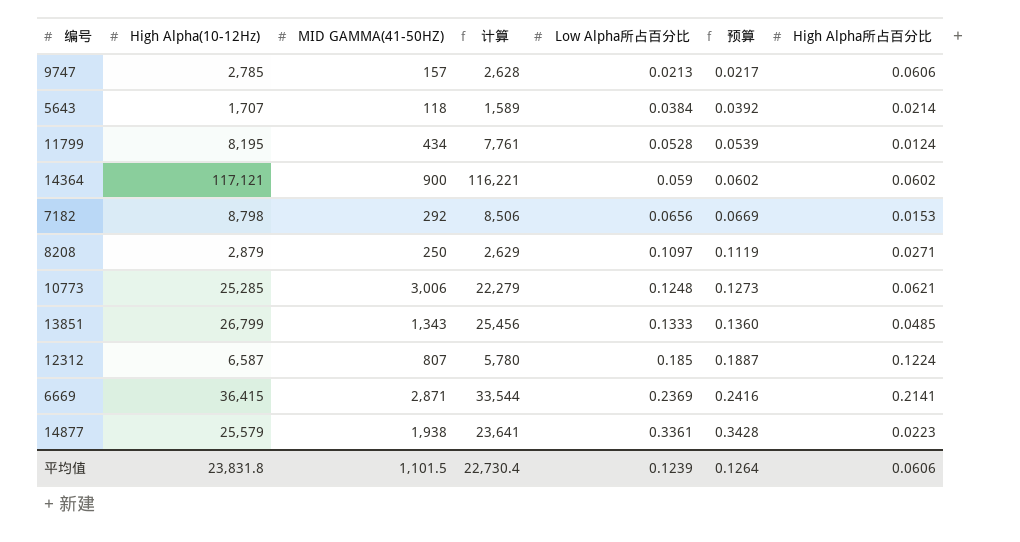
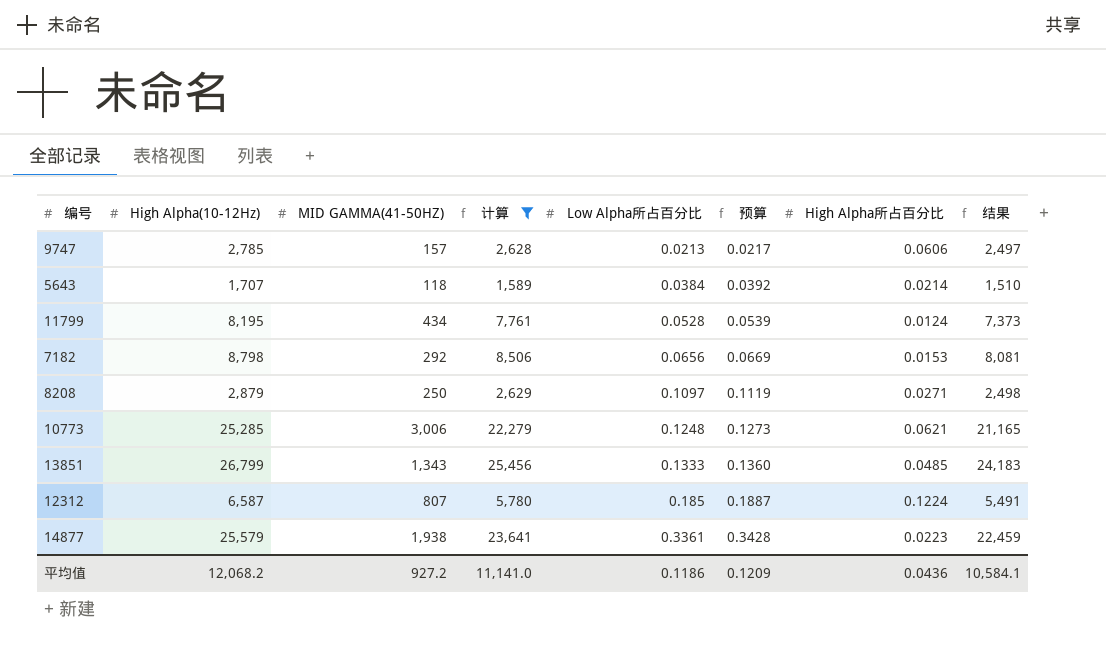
filter: none -> 计算 <= 25,456
column 结果 | formula: none -> [计算] * 0.95
平均值 | High Alpha(10-12Hz): 23,831.8 -> 12,068.2
平均值 | MID GAMMA(41-50HZ): 1,101.5 -> 927.2
平均值 | 计算: 22,730.4 -> 11,141.0
平均值 | Low Alpha所占百分比: 0.1239 -> 0.1186
平均值 | 预算: 0.1264 -> 0.1209
平均值 | High Alpha所占百分比: 0.0606 -> 0.0436

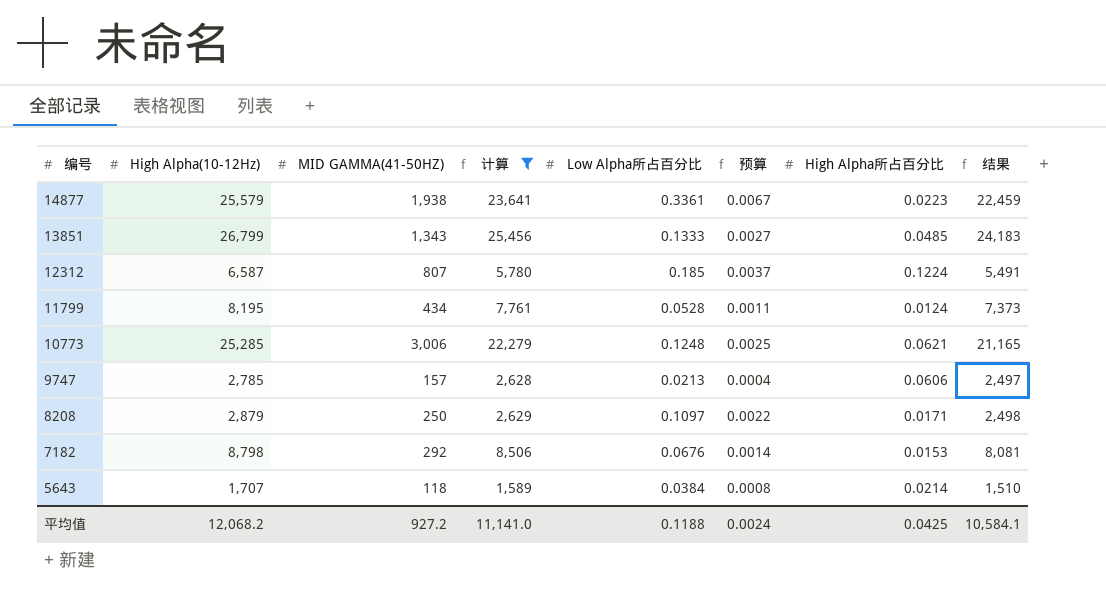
row order: Low Alpha所占百分比 ascending -> 编号 descending
column 预算 | formula: [Low Alpha所占百分比] * 1.02 -> [Low Alpha所占百分比] * 0.02
8208 | High Alpha所占百分比: 0.0271 -> 0.0171
7182 | Low Alpha所占百分比: 0.0656 -> 0.0676
平均值 | Low Alpha所占百分比: 0.1186 -> 0.1188
平均值 | 预算: 0.1209 -> 0.0024
平均值 | High Alpha所占百分比: 0.0436 -> 0.0425

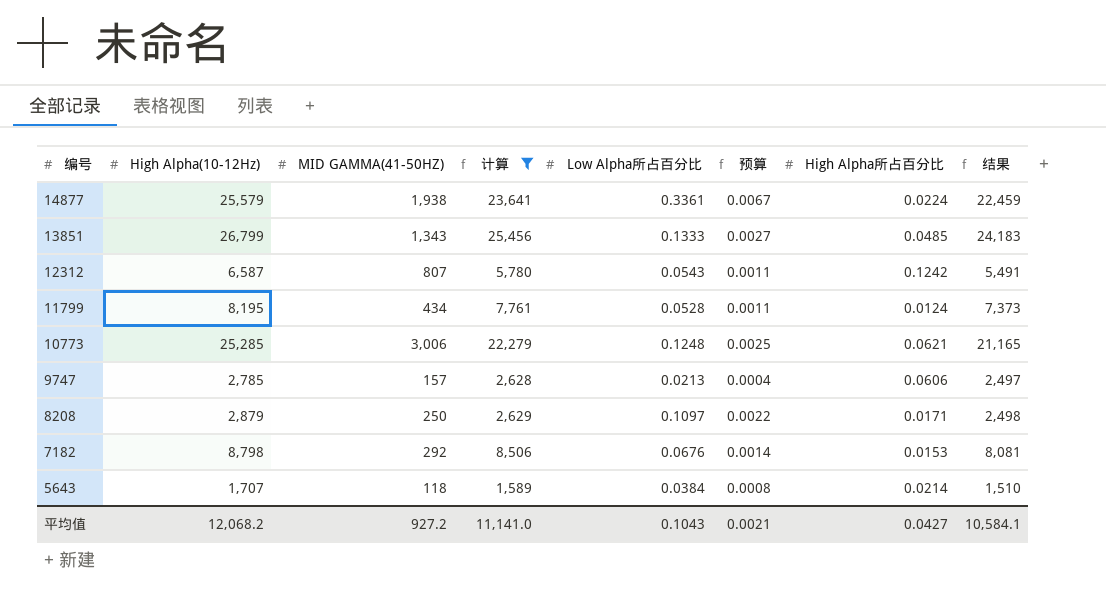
14877 | High Alpha所占百分比: 0.0223 -> 0.0224
12312 | Low Alpha所占百分比: 0.185 -> 0.0543
12312 | 预算: 0.0037 -> 0.0011
12312 | High Alpha所占百分比: 0.1224 -> 0.1242
平均值 | Low Alpha所占百分比: 0.1188 -> 0.1043
平均值 | 预算: 0.0024 -> 0.0021
平均值 | High Alpha所占百分比: 0.0425 -> 0.0427

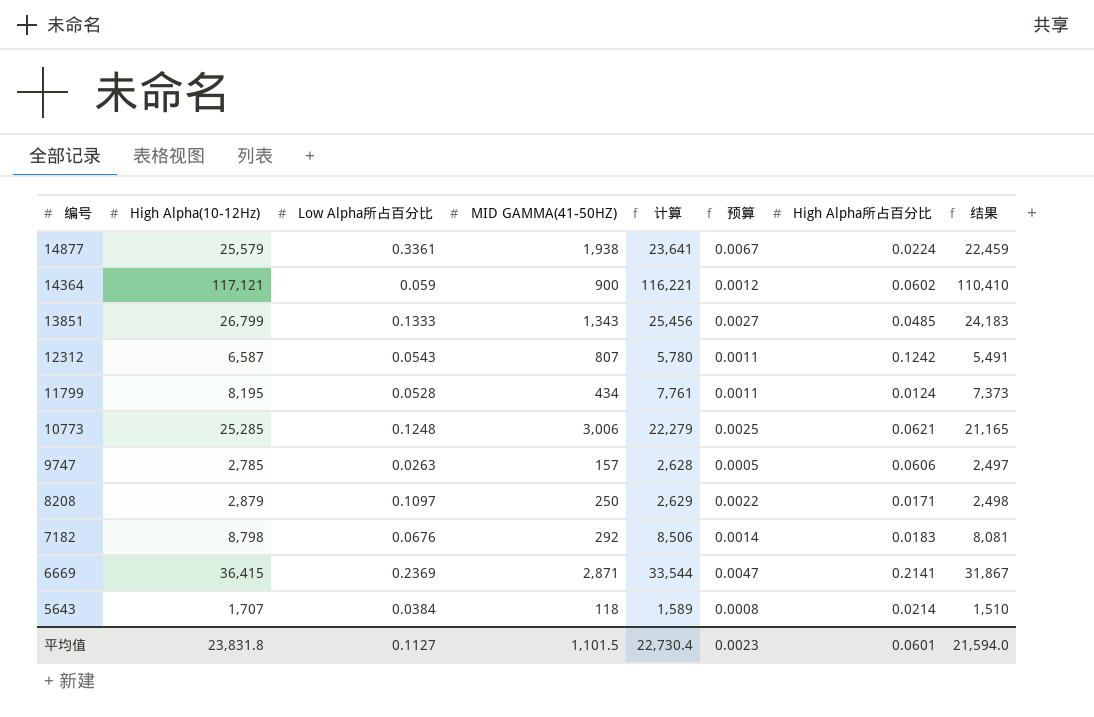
filter: 计算 <= 25,456 -> none
column Low Alpha所占百分比 | position: 5 -> 3
9747 | Low Alpha所占百分比: 0.0213 -> 0.0263
9747 | 预算: 0.0004 -> 0.0005
7182 | High Alpha所占百分比: 0.0153 -> 0.0183
平均值 | High Alpha(10-12Hz): 12,068.2 -> 23,831.8
平均值 | Low Alpha所占百分比: 0.1043 -> 0.1127
平均值 | MID GAMMA(41-50HZ): 927.2 -> 1,101.5
平均值 | 计算: 11,141.0 -> 22,730.4
平均值 | 预算: 0.0021 -> 0.0023
平均值 | High Alpha所占百分比: 0.0427 -> 0.0601
平均值 | 结果: 10,584.1 -> 21,594.0

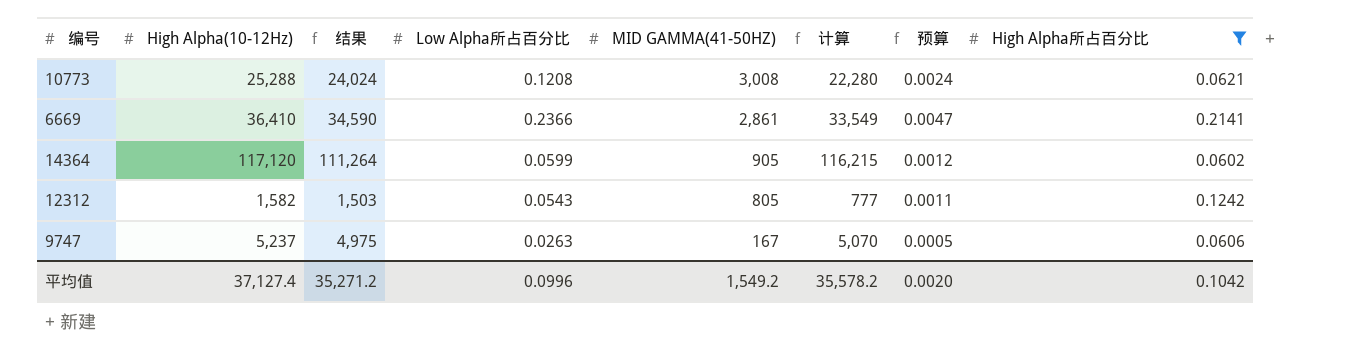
filter: none -> High Alpha所占百分比 >= 0.0602
row order: 编号 descending -> MID GAMMA(41-50HZ) descending
column 结果 | formula: [计算] * 0.95 -> [High Alpha(10-12Hz)] * 0.95
column 结果 | position: 8 -> 3
10773 | High Alpha(10-12Hz): 25,285 -> 25,288
10773 | Low Alpha所占百分比: 0.1248 -> 0.1208
10773 | MID GAMMA(41-50HZ): 3,006 -> 3,008
10773 | 计算: 22,279 -> 22,280
10773 | 预算: 0.0025 -> 0.0024
6669 | High Alpha(10-12Hz): 36,415 -> 36,410
6669 | Low Alpha所占百分比: 0.2369 -> 0.2366
6669 | MID GAMMA(41-50HZ): 2,871 -> 2,861
6669 | 计算: 33,544 -> 33,549
14364 | High Alpha(10-12Hz): 117,121 -> 117,120
14364 | Low Alpha所占百分比: 0.059 -> 0.0599
14364 | MID GAMMA(41-50HZ): 900 -> 905
14364 | 计算: 116,221 -> 116,215
12312 | High Alpha(10-12Hz): 6,587 -> 1,582
12312 | MID GAMMA(41-50HZ): 807 -> 805
12312 | 计算: 5,780 -> 777
9747 | High Alpha(10-12Hz): 2,785 -> 5,237
9747 | MID GAMMA(41-50HZ): 157 -> 167
9747 | 计算: 2,628 -> 5,070
平均值 | High Alpha(10-12Hz): 23,831.8 -> 37,127.4
平均值 | 结果: 21,594.0 -> 35,271.2
平均值 | Low Alpha所占百分比: 0.1127 -> 0.0996
平均值 | MID GAMMA(41-50HZ): 1,101.5 -> 1,549.2
平均值 | 计算: 22,730.4 -> 35,578.2
平均值 | 预算: 0.0023 -> 0.0020
平均值 | High Alpha所占百分比: 0.0601 -> 0.1042

